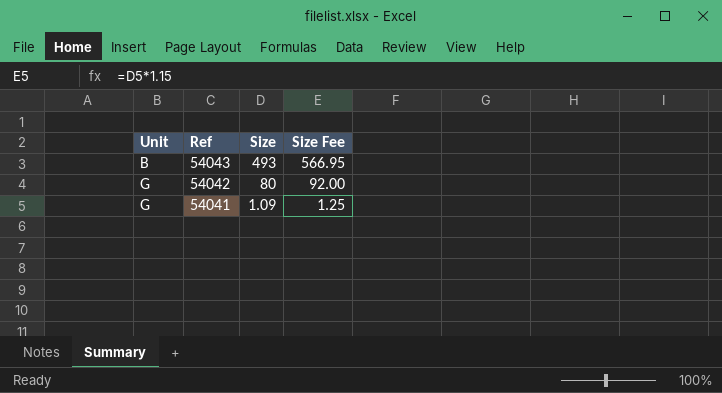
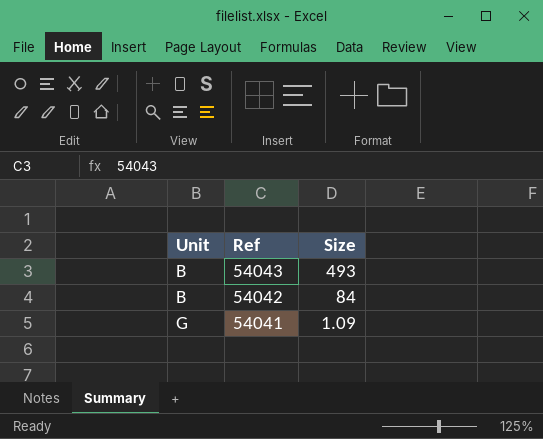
column Size Fee | formula: [Size] * 1.15 -> none
54042 | Unit: G -> B
54042 | Size: 80 -> 84

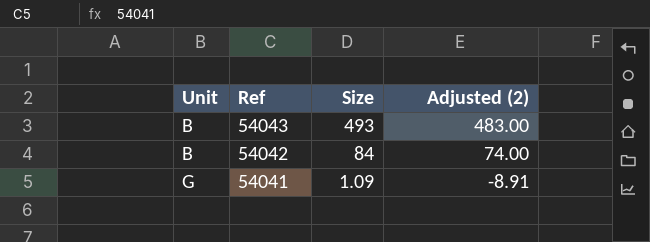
column Adjusted (2) | formula: none -> [Size] - 10

